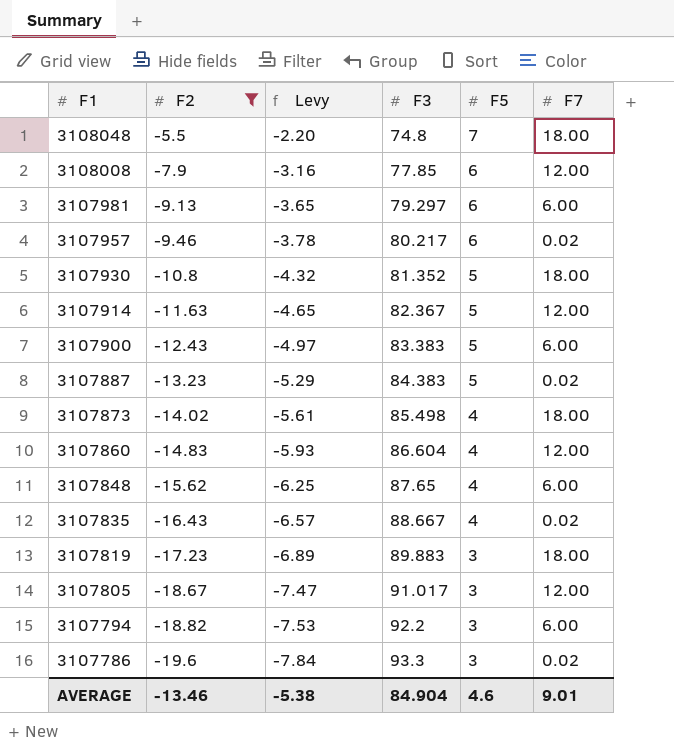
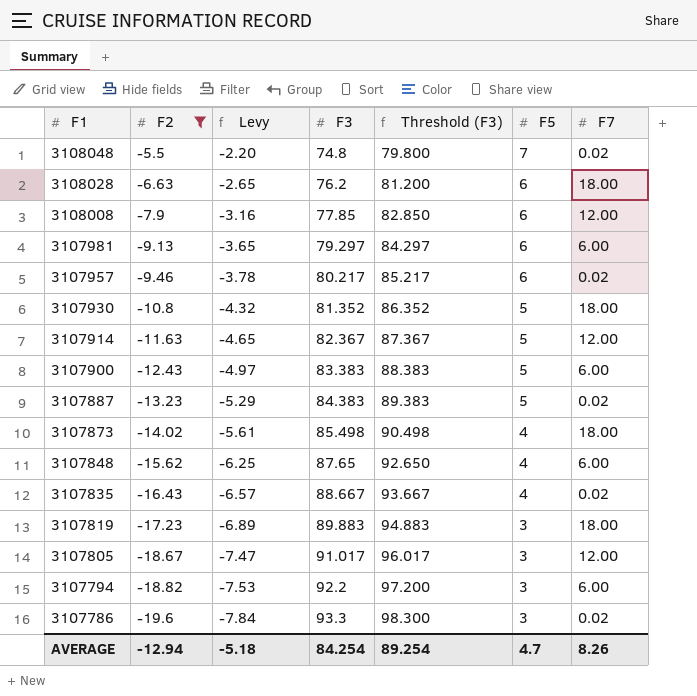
column Threshold (F3) | formula: none -> [F3] + 5
row 3107860: -14.83 | -5.93 | 86.604 | 4 | 12.00 -> none
3108048 | F7: 18.00 -> 0.02
row 3108028: none -> -6.63 | -2.65 | 76.2 | 81.200 | 6 | 18.00
AVERAGE | F2: -13.46 -> -12.94
AVERAGE | Levy: -5.38 -> -5.18
AVERAGE | F3: 84.904 -> 84.254
AVERAGE | F5: 4.6 -> 4.7
AVERAGE | F7: 9.01 -> 8.26

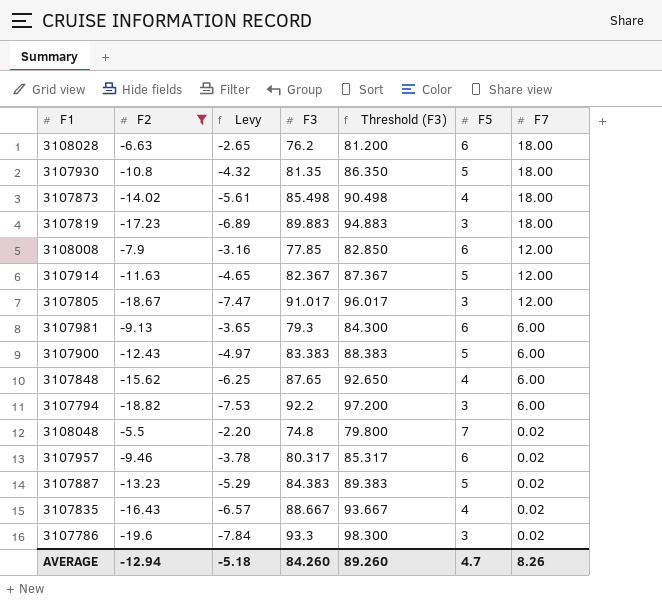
row order: F1 descending -> F7 descending
3107930 | F3: 81.352 -> 81.35
3107930 | Threshold (F3): 86.352 -> 86.350
3107981 | F3: 79.297 -> 79.3
3107981 | Threshold (F3): 84.297 -> 84.300
3107957 | F3: 80.217 -> 80.317
3107957 | Threshold (F3): 85.217 -> 85.317
AVERAGE | F3: 84.254 -> 84.260
AVERAGE | Threshold (F3): 89.254 -> 89.260

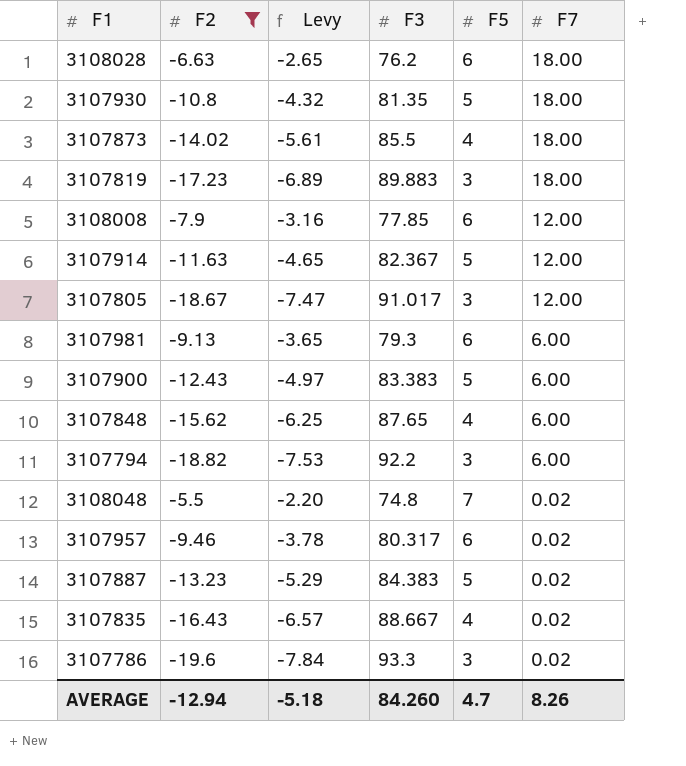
column Threshold (F3) | formula: [F3] + 5 -> none
3107873 | F3: 85.498 -> 85.5

